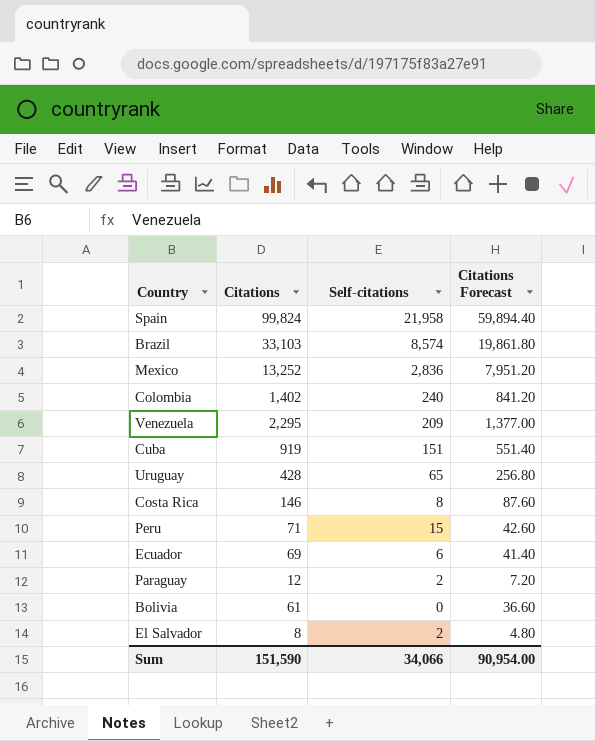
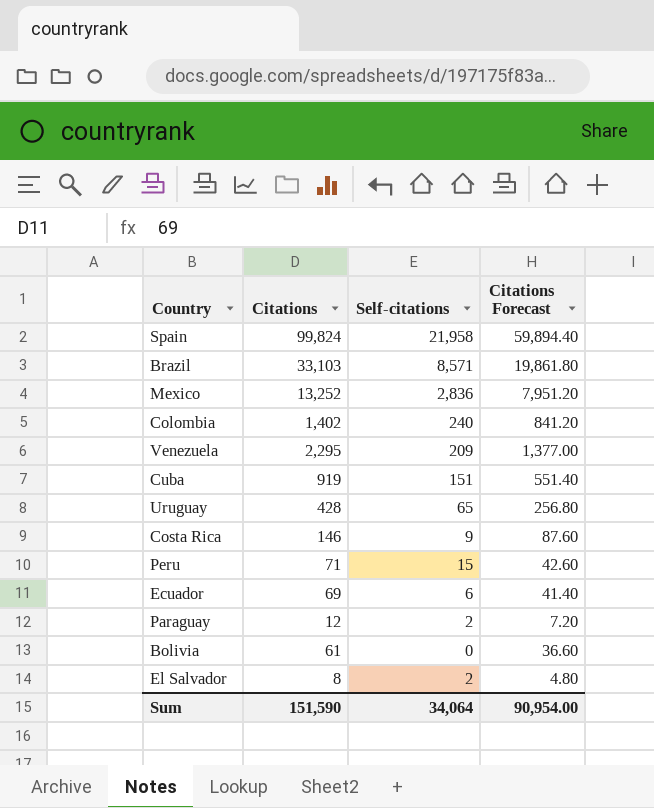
Brazil | Self-citations: 8,574 -> 8,571
Costa Rica | Self-citations: 8 -> 9
Sum | Self-citations: 34,066 -> 34,064

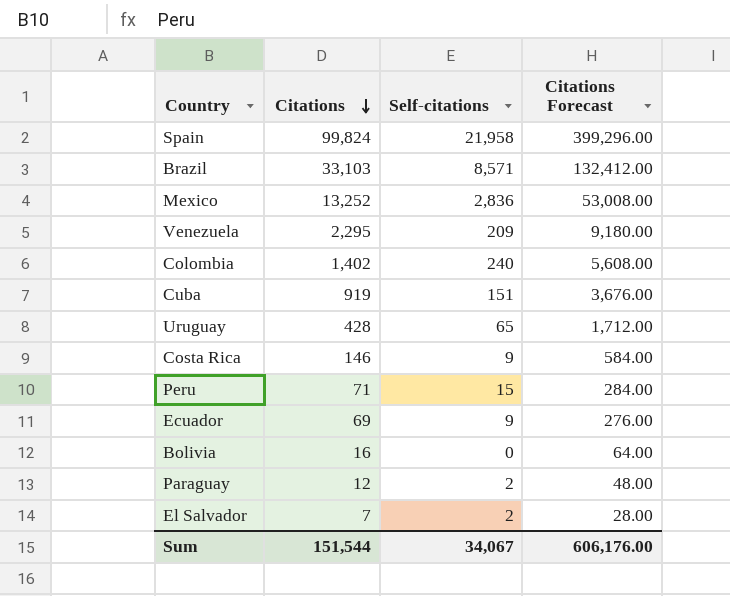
row order: none -> Citations descending
column Citations Forecast | formula: [Citations] * 0.6 -> [Citations] * 4
Ecuador | Self-citations: 6 -> 9
Bolivia | Citations: 61 -> 16
El Salvador | Citations: 8 -> 7
Sum | Citations: 151,590 -> 151,544
Sum | Self-citations: 34,064 -> 34,067
Sum | Citations Forecast: 90,954.00 -> 606,176.00

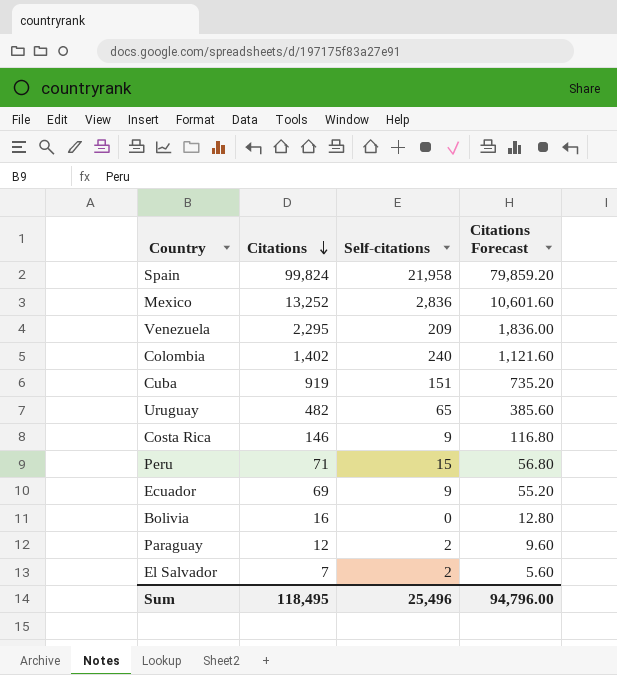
column Citations Forecast | formula: [Citations] * 4 -> [Citations] * 0.8
row Brazil: 33,103 | 8,571 | 132,412.00 -> none
Uruguay | Citations: 428 -> 482
Sum | Citations: 151,544 -> 118,495
Sum | Self-citations: 34,067 -> 25,496
Sum | Citations Forecast: 606,176.00 -> 94,796.00

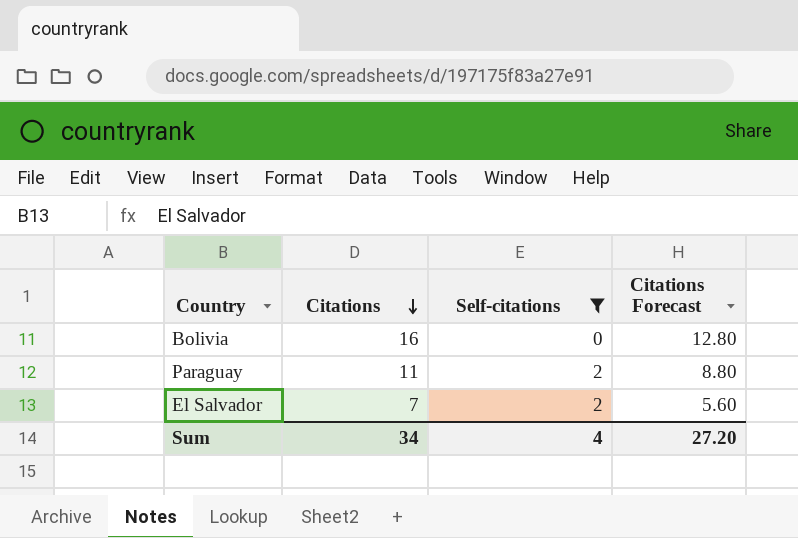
filter: none -> Self-citations <= 2
Paraguay | Citations: 12 -> 11
Paraguay | Citations Forecast: 9.60 -> 8.80
Sum | Citations: 118,495 -> 34
Sum | Self-citations: 25,496 -> 4
Sum | Citations Forecast: 94,796.00 -> 27.20

